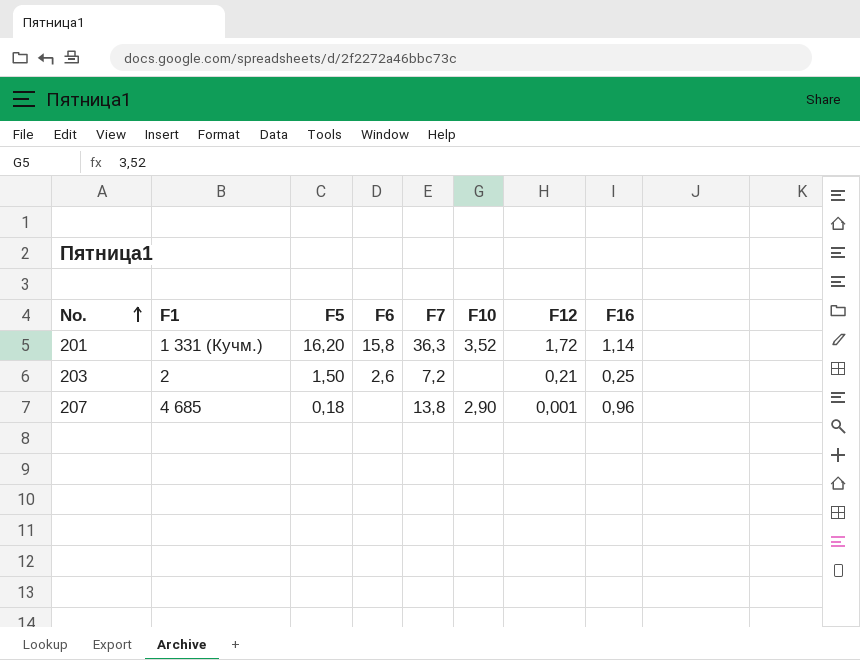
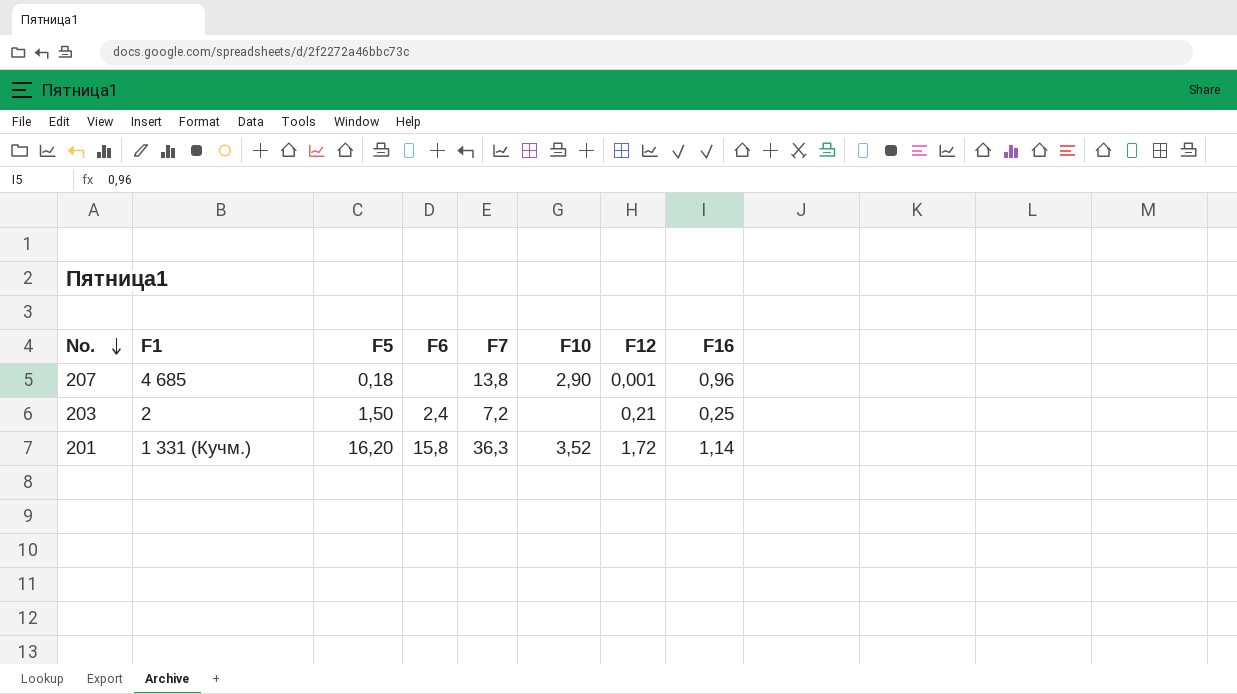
row order: No. ascending -> No. descending
203 | F6: 2,6 -> 2,4

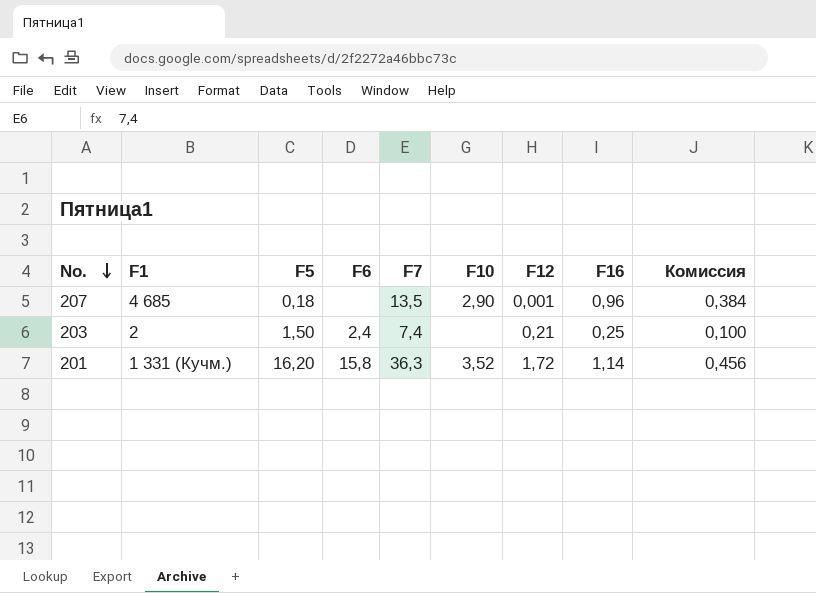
column Комиссия | formula: none -> [F16] * 0,4
207 | F7: 13,8 -> 13,5
203 | F7: 7,2 -> 7,4

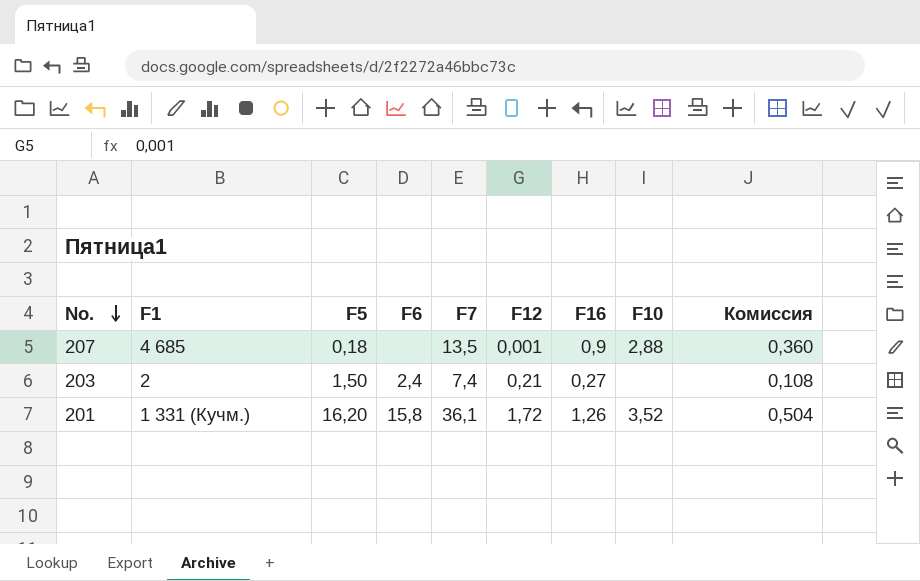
column F10 | position: 6 -> 8
207 | F16: 0,96 -> 0,9
207 | F10: 2,90 -> 2,88
207 | Комиссия: 0,384 -> 0,360
203 | F16: 0,25 -> 0,27
203 | Комиссия: 0,100 -> 0,108
201 | F7: 36,3 -> 36,1
201 | F16: 1,14 -> 1,26
201 | Комиссия: 0,456 -> 0,504

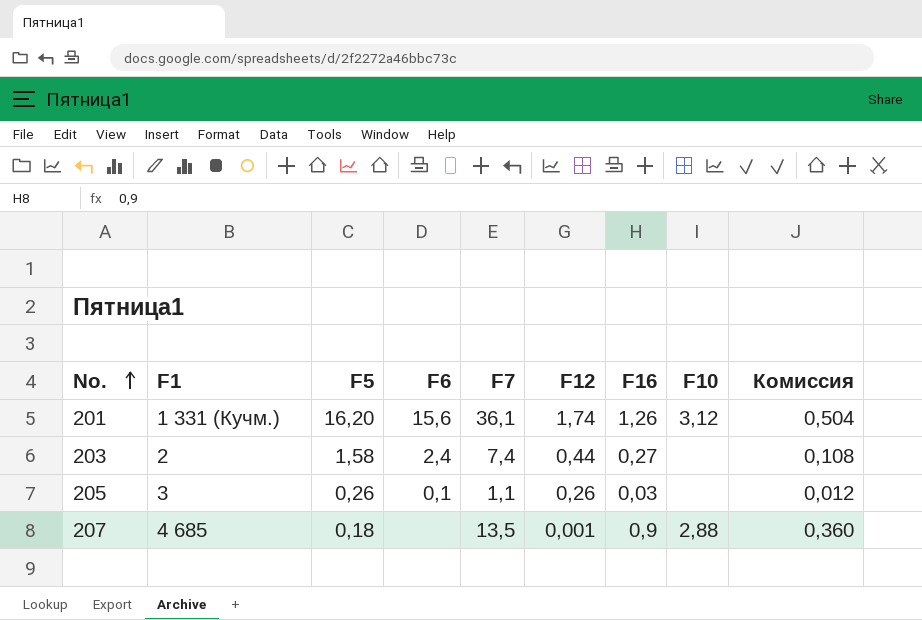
row order: No. descending -> No. ascending
201 | F6: 15,8 -> 15,6
201 | F12: 1,72 -> 1,74
201 | F10: 3,52 -> 3,12
203 | F5: 1,50 -> 1,58
203 | F12: 0,21 -> 0,44
row 205: none -> 3 | 0,26 | 0,1 | 1,1 | 0,26 | 0,03 | none | 0,012

